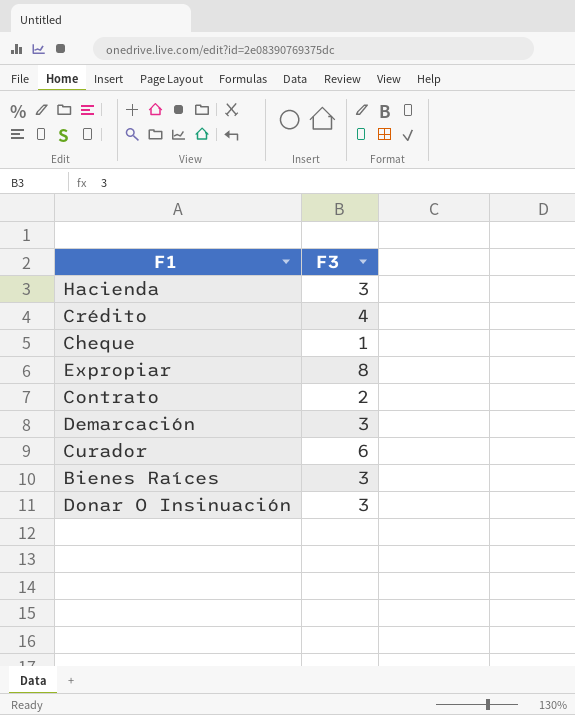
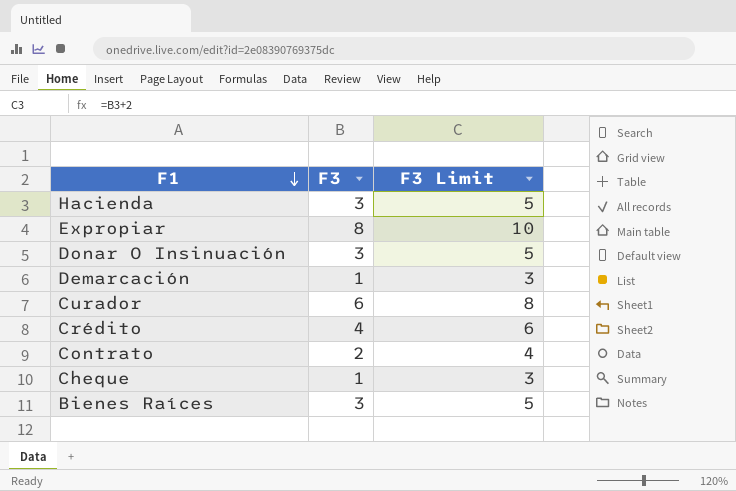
row order: none -> F1 descending
column F3 Limit | formula: none -> [F3] + 2
Demarcación | F3: 3 -> 1

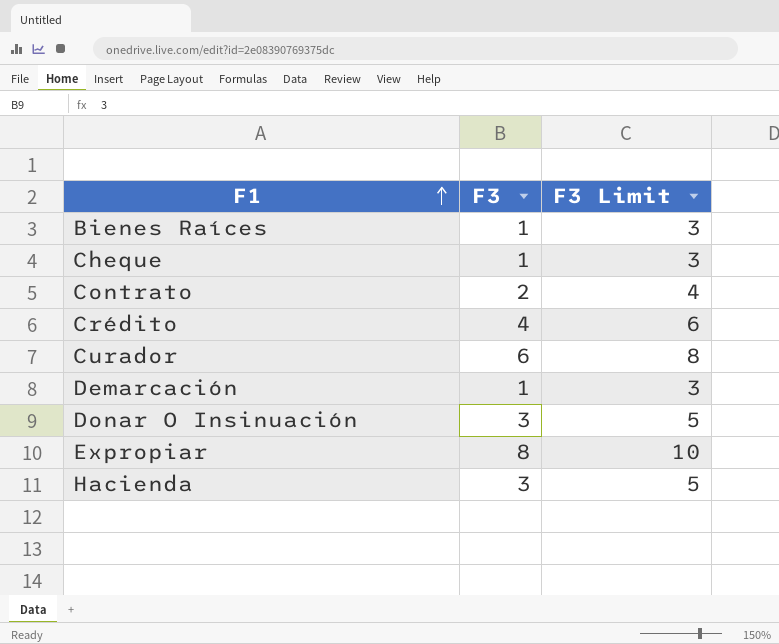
row order: F1 descending -> F1 ascending
Bienes Raíces | F3: 3 -> 1
Bienes Raíces | F3 Limit: 5 -> 3

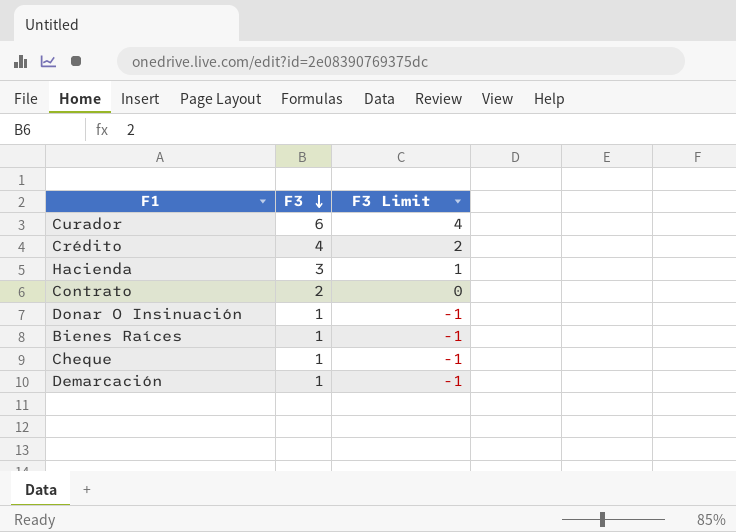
row order: F1 ascending -> F3 descending
column F3 Limit | formula: [F3] + 2 -> [F3] - 2
row Expropiar: 8 | 10 -> none
Donar O Insinuación | F3: 3 -> 1

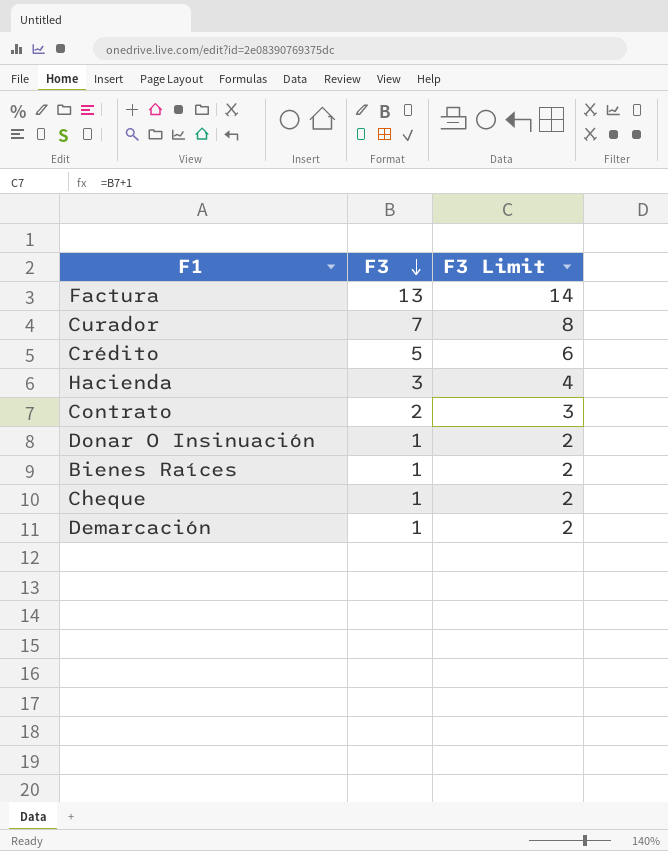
column F3 Limit | formula: [F3] - 2 -> [F3] + 1
row Factura: none -> 13 | 14
Curador | F3: 6 -> 7
Crédito | F3: 4 -> 5

